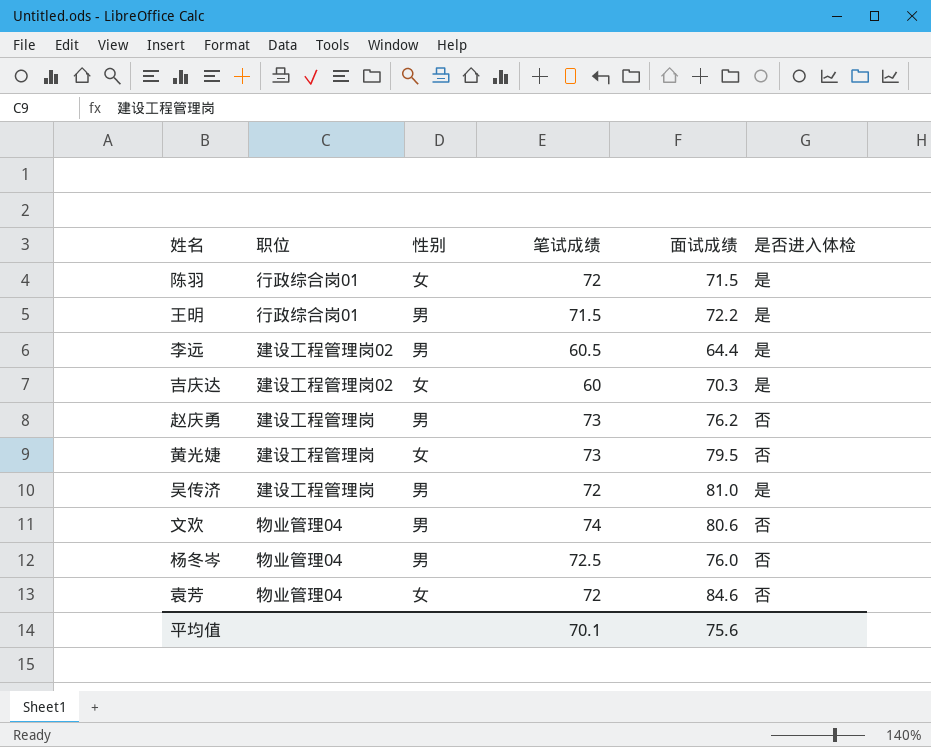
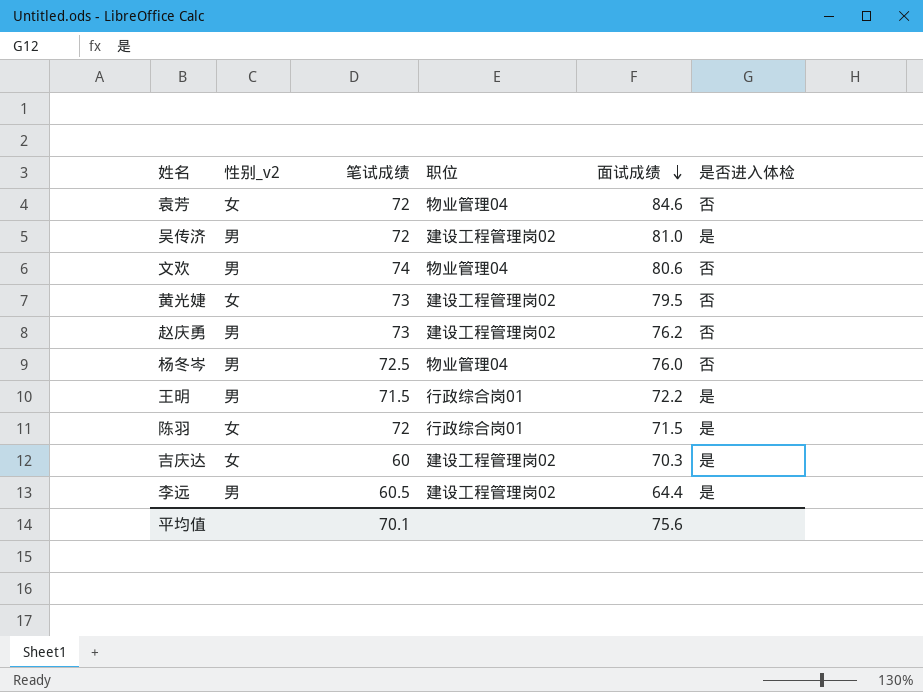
row order: none -> 面试成绩 descending
column name: 性别 -> 性别_v2
column 职位 | position: 2 -> 4
吴传济 | 职位: 建设工程管理岗 -> 建设工程管理岗02
黄光婕 | 职位: 建设工程管理岗 -> 建设工程管理岗02
赵庆勇 | 职位: 建设工程管理岗 -> 建设工程管理岗02

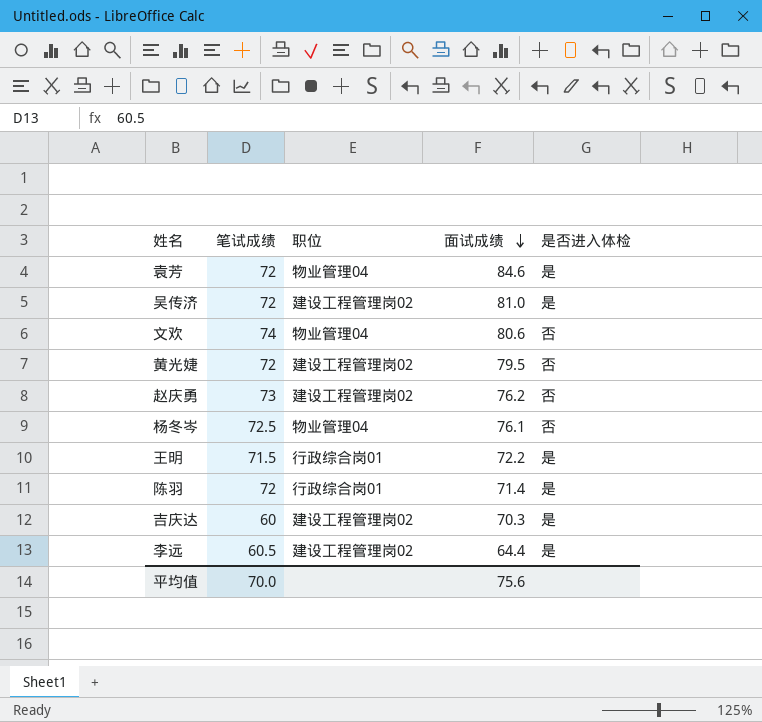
column 性别_v2 | position: 2 -> none
袁芳 | 是否进入体检: 否 -> 是
黄光婕 | 笔试成绩: 73 -> 72
杨冬岑 | 面试成绩: 76.0 -> 76.1
陈羽 | 面试成绩: 71.5 -> 71.4
平均值 | 笔试成绩: 70.1 -> 70.0

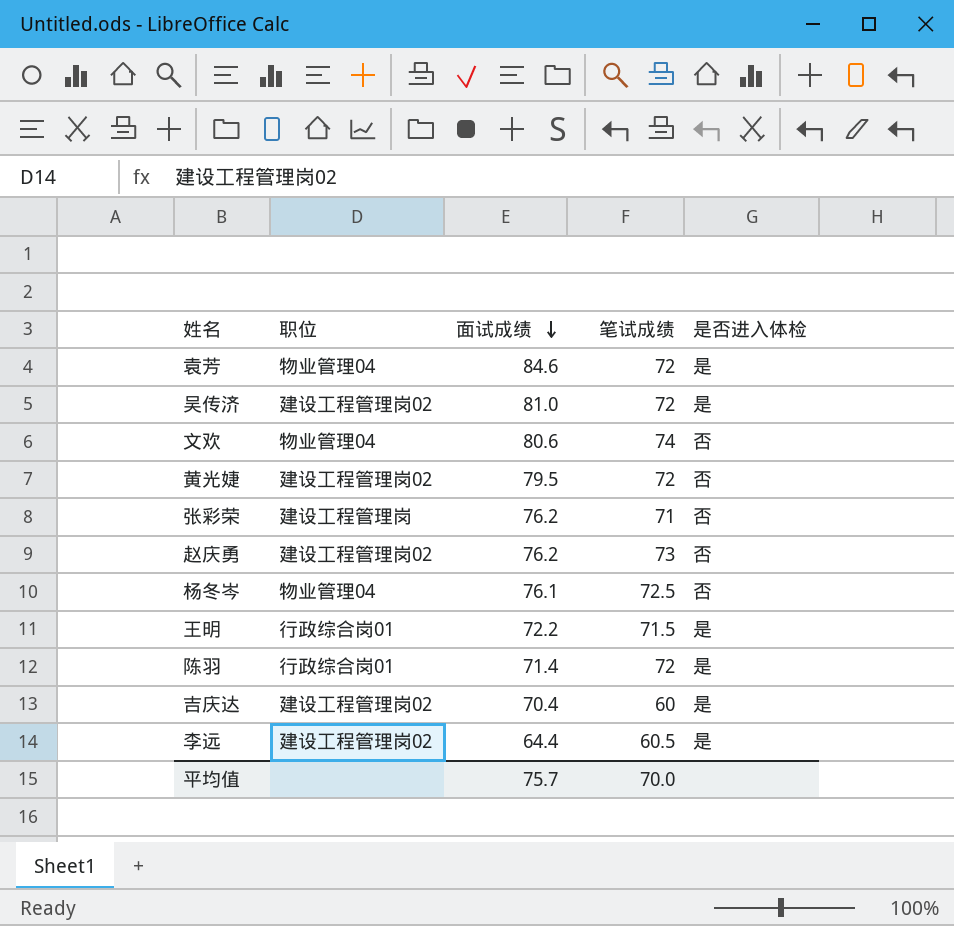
column 笔试成绩 | position: 2 -> 4
row 张彩荣: none -> 建设工程管理岗 | 76.2 | 71 | 否
吉庆达 | 面试成绩: 70.3 -> 70.4
平均值 | 面试成绩: 75.6 -> 75.7

